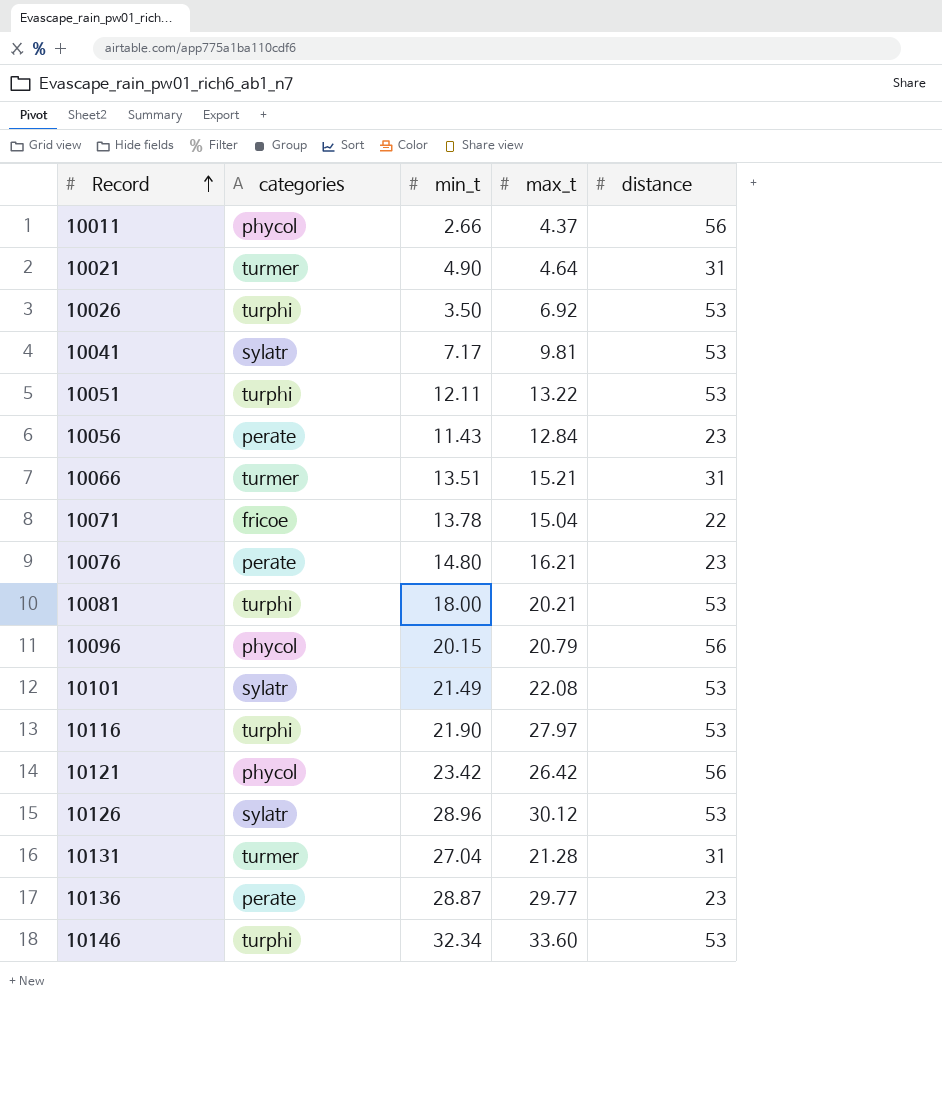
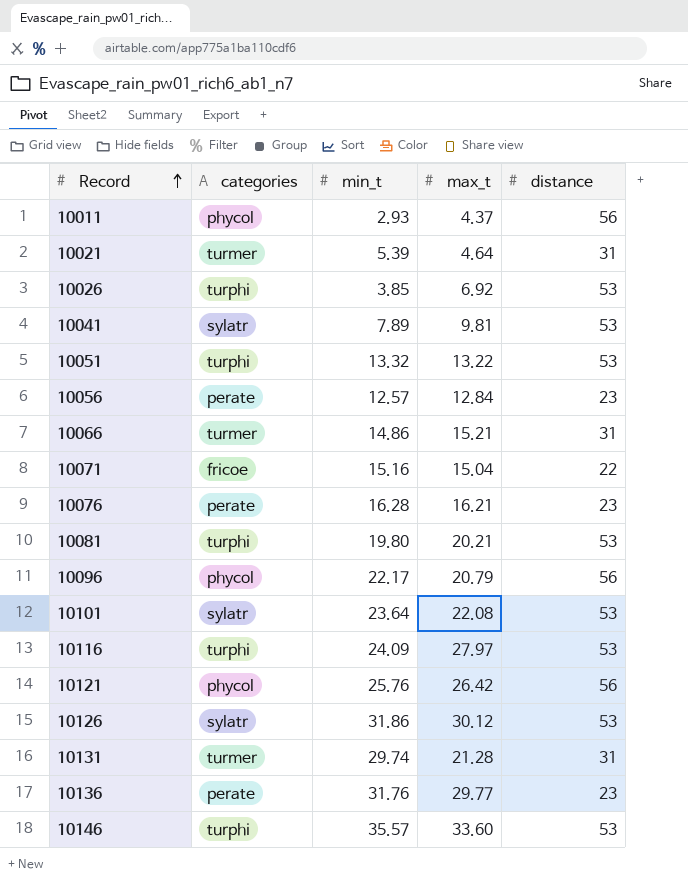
10011 | min_t: 2.66 -> 2.93
10021 | min_t: 4.90 -> 5.39
10026 | min_t: 3.50 -> 3.85
10041 | min_t: 7.17 -> 7.89
10051 | min_t: 12.11 -> 13.32
10056 | min_t: 11.43 -> 12.57
10066 | min_t: 13.51 -> 14.86
10071 | min_t: 13.78 -> 15.16
10076 | min_t: 14.80 -> 16.28
10081 | min_t: 18.00 -> 19.80
10096 | min_t: 20.15 -> 22.17
10101 | min_t: 21.49 -> 23.64
10116 | min_t: 21.90 -> 24.09
10121 | min_t: 23.42 -> 25.76
10126 | min_t: 28.96 -> 31.86
10131 | min_t: 27.04 -> 29.74
10136 | min_t: 28.87 -> 31.76
10146 | min_t: 32.34 -> 35.57

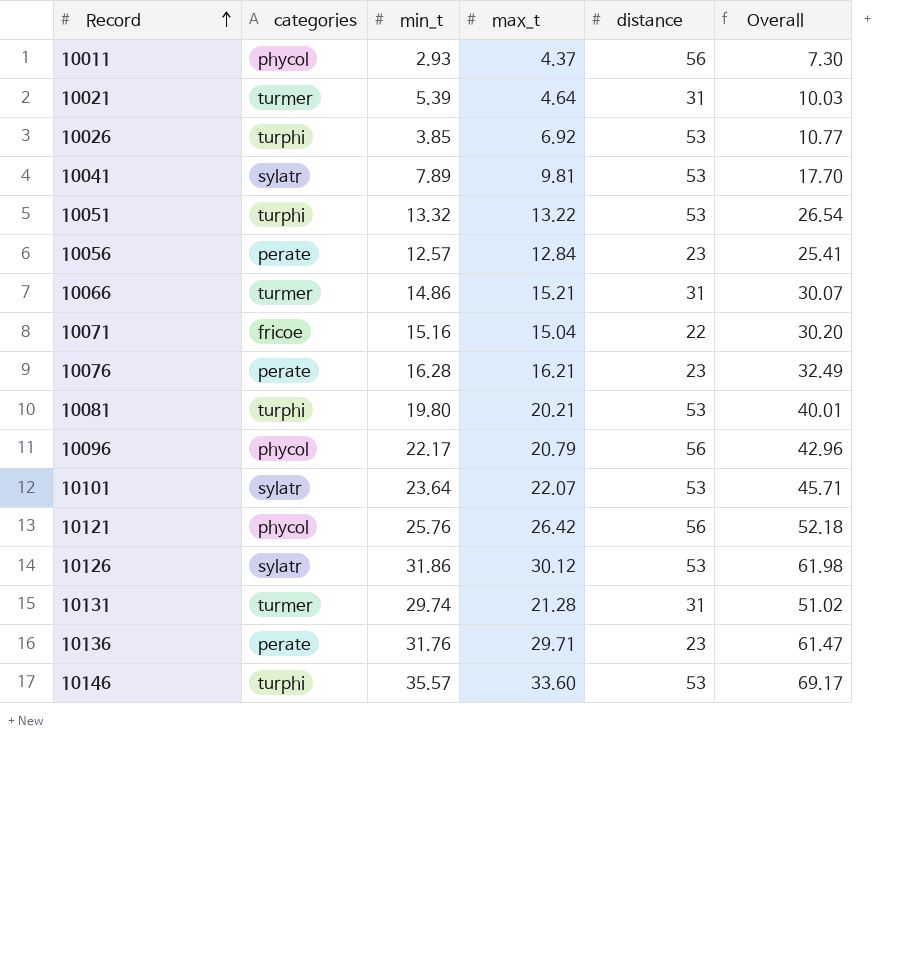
column Overall | formula: none -> [min_t] + [max_t]
row 10116: turphi | 24.09 | 27.97 | 53 -> none
10101 | max_t: 22.08 -> 22.07
10136 | max_t: 29.77 -> 29.71

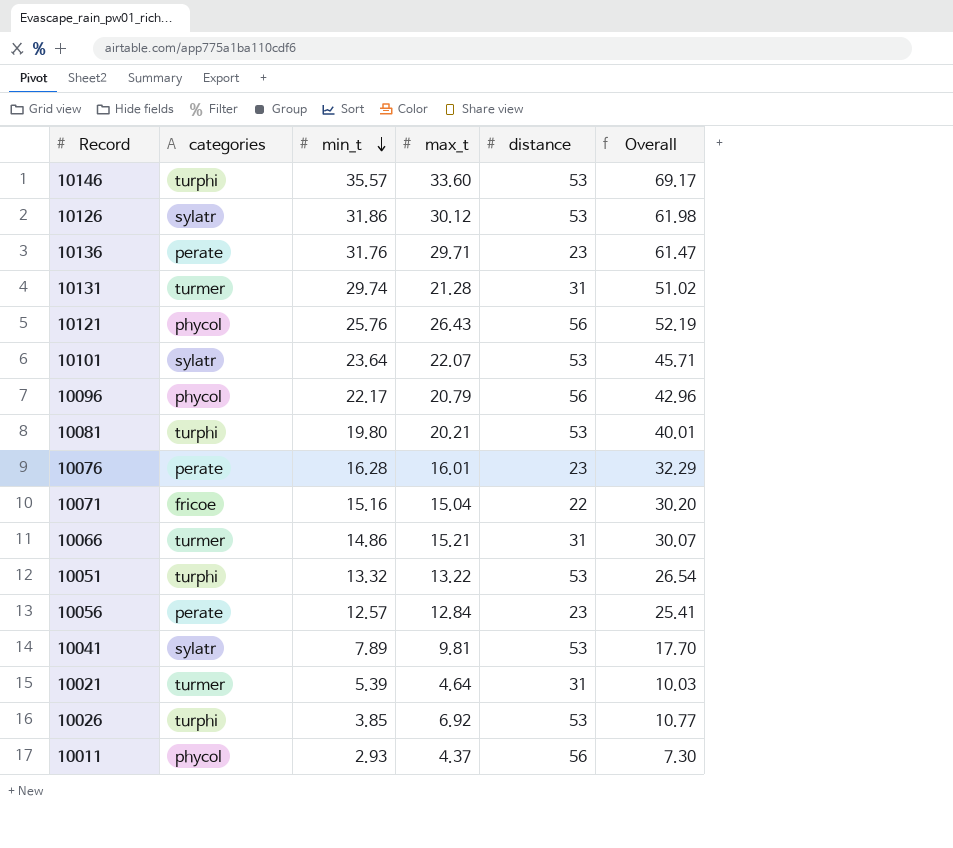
row order: Record ascending -> min_t descending
10121 | max_t: 26.42 -> 26.43
10121 | Overall: 52.18 -> 52.19
10076 | max_t: 16.21 -> 16.01
10076 | Overall: 32.49 -> 32.29

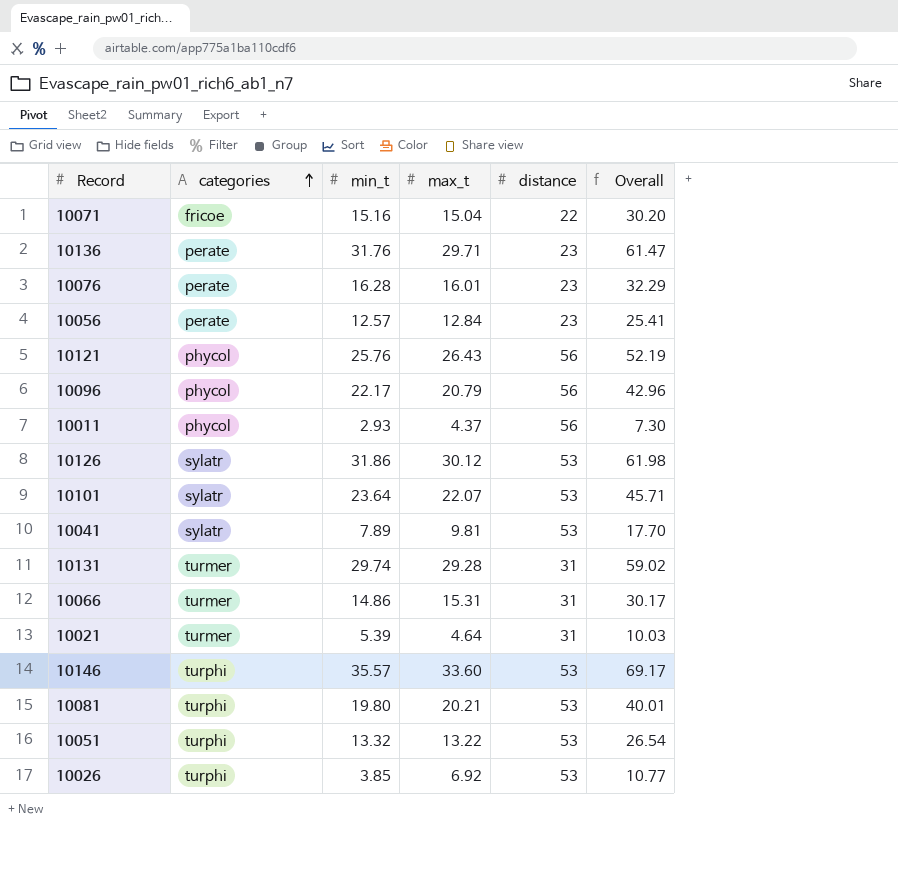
row order: min_t descending -> categories ascending
10131 | max_t: 21.28 -> 29.28
10131 | Overall: 51.02 -> 59.02
10066 | max_t: 15.21 -> 15.31
10066 | Overall: 30.07 -> 30.17

